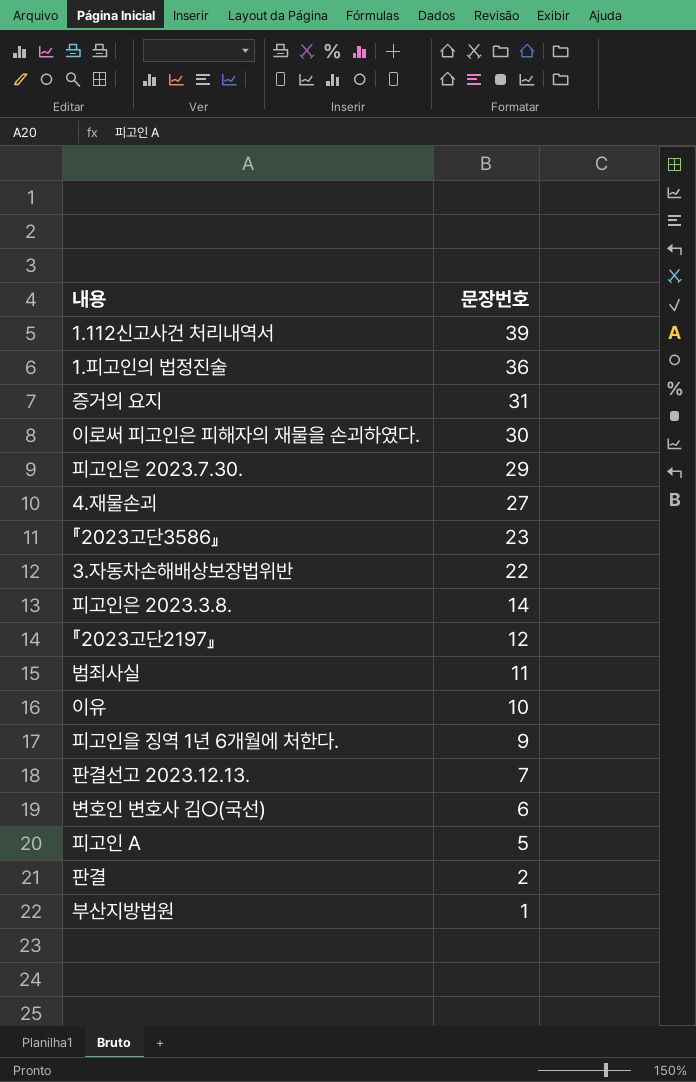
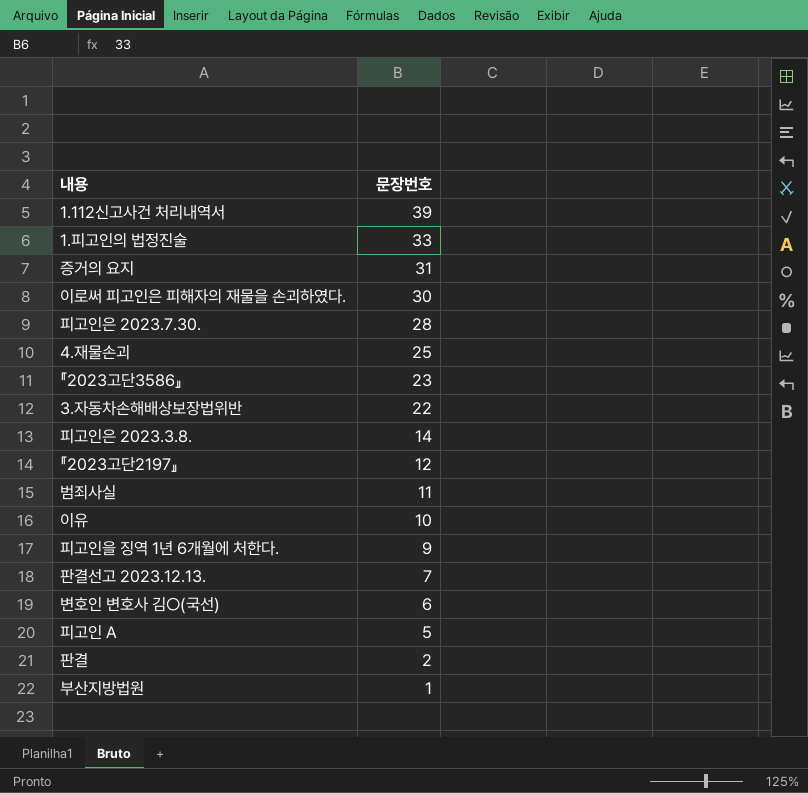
1.피고인의 법정진술 | 문장번호: 36 -> 33
피고인은 2023.7.30. | 문장번호: 29 -> 28
4.재물손괴 | 문장번호: 27 -> 25

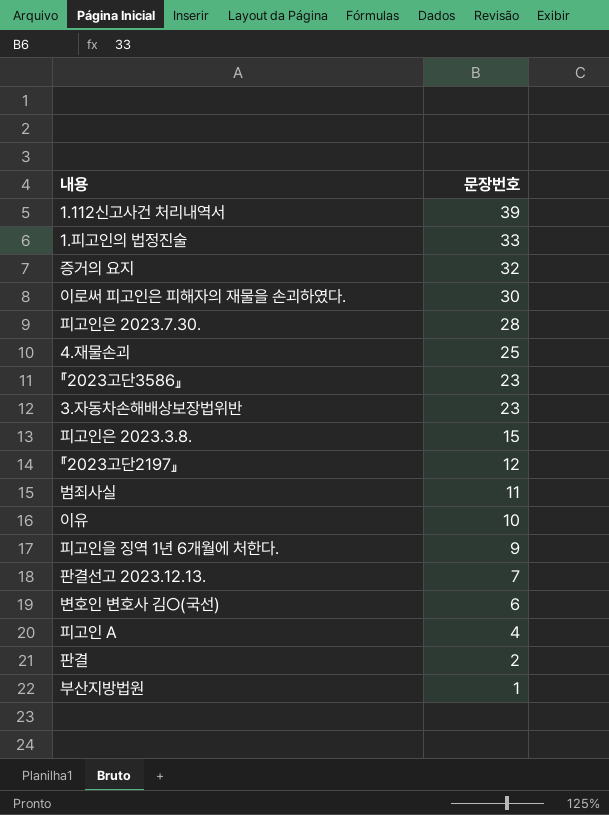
증거의 요지 | 문장번호: 31 -> 32
3.자동차손해배상보장법위반 | 문장번호: 22 -> 23
피고인은 2023.3.8. | 문장번호: 14 -> 15
피고인 A | 문장번호: 5 -> 4

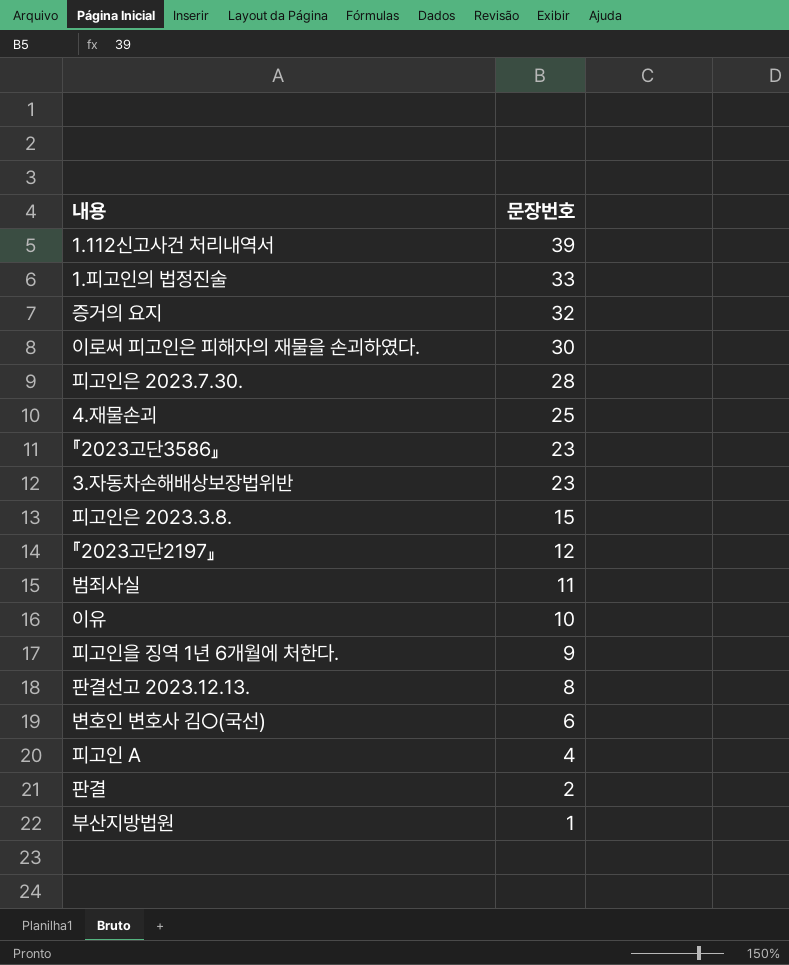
판결선고 2023.12.13. | 문장번호: 7 -> 8

